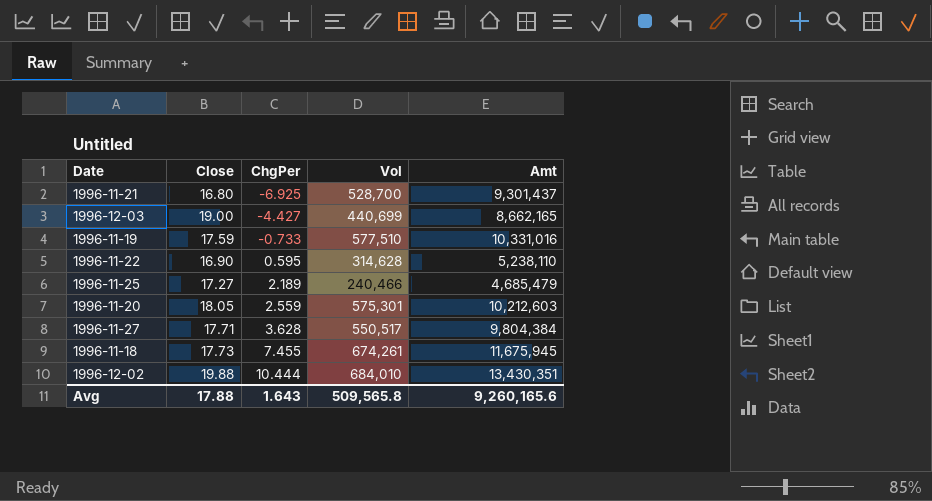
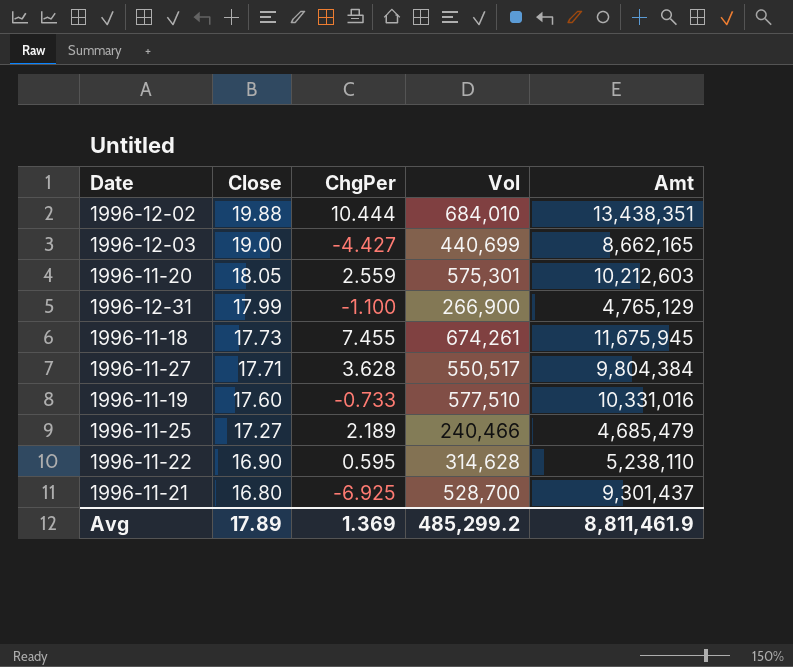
row order: ChgPer ascending -> Close descending
1996-12-02 | Amt: 13,430,351 -> 13,438,351
row 1996-12-31: none -> 17.99 | -1.100 | 266,900 | 4,765,129
1996-11-19 | Close: 17.59 -> 17.60
Avg | Close: 17.88 -> 17.89
Avg | ChgPer: 1.643 -> 1.369
Avg | Vol: 509,565.8 -> 485,299.2
Avg | Amt: 9,260,165.6 -> 8,811,461.9

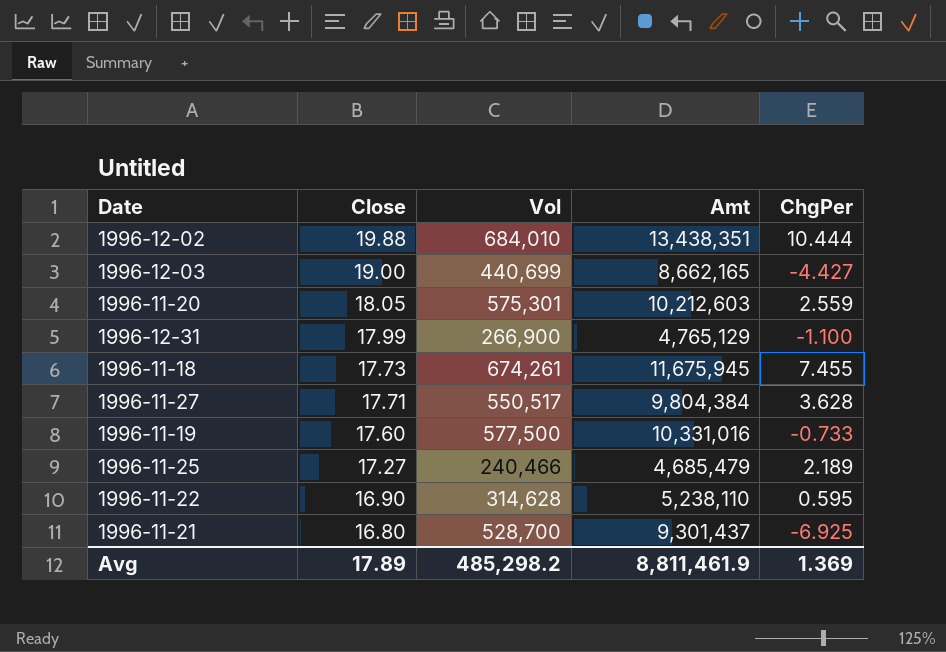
column ChgPer | position: 3 -> 5
1996-11-19 | Vol: 577,510 -> 577,500
Avg | Vol: 485,299.2 -> 485,298.2

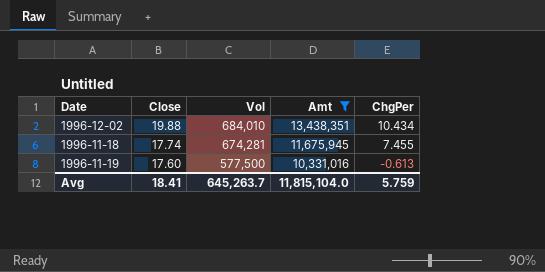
filter: none -> Amt >= 10,331,016
1996-12-02 | ChgPer: 10.444 -> 10.434
1996-11-18 | Close: 17.73 -> 17.74
1996-11-18 | Vol: 674,261 -> 674,281
1996-11-19 | ChgPer: -0.733 -> -0.613
Avg | Close: 17.89 -> 18.41
Avg | Vol: 485,298.2 -> 645,263.7
Avg | Amt: 8,811,461.9 -> 11,815,104.0
Avg | ChgPer: 1.369 -> 5.759

